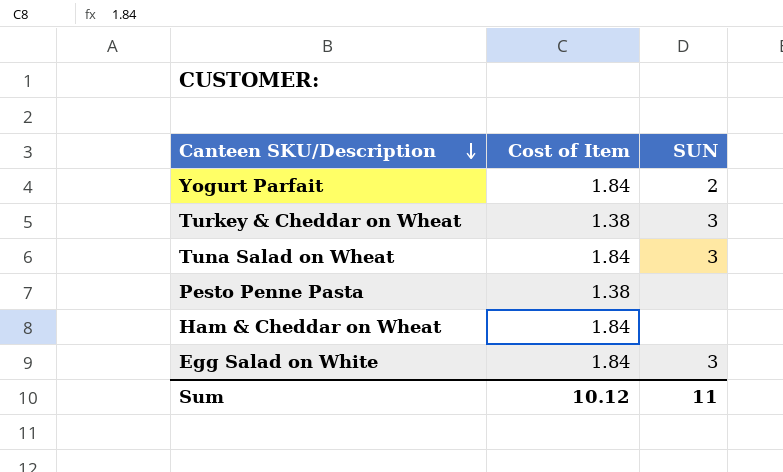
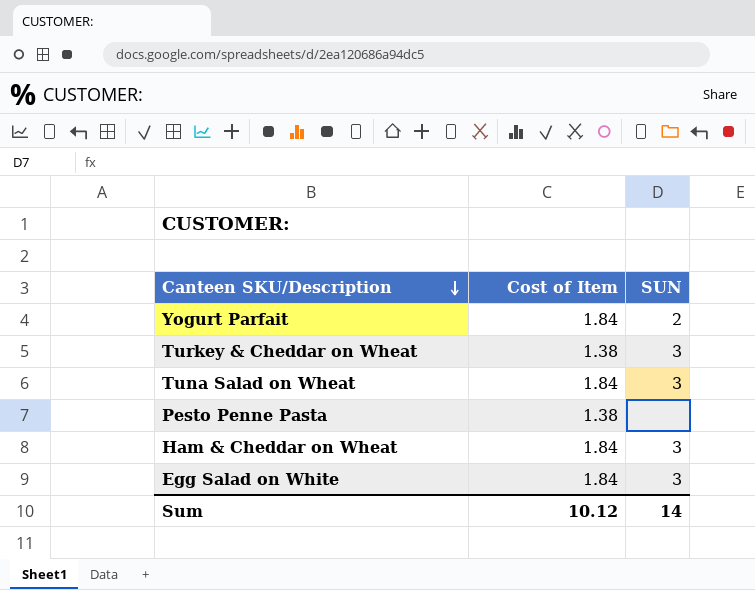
Ham & Cheddar on Wheat | SUN: none -> 3
Sum | SUN: 11 -> 14

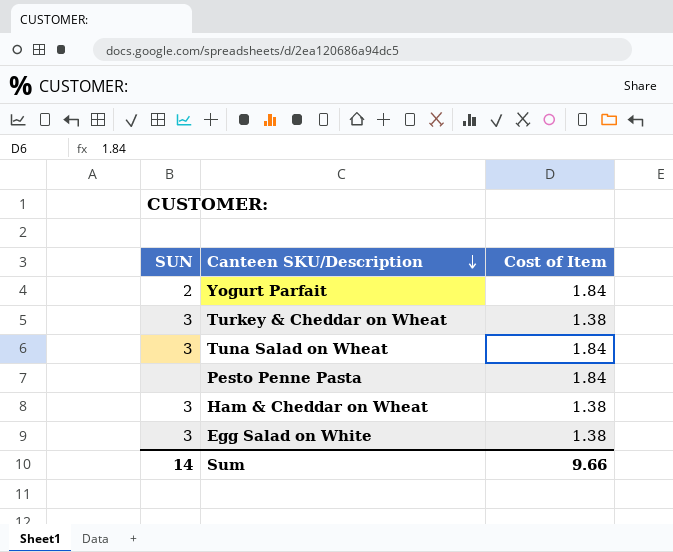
column SUN | position: 3 -> 1
Pesto Penne Pasta | Cost of Item: 1.38 -> 1.84
Ham & Cheddar on Wheat | Cost of Item: 1.84 -> 1.38
Egg Salad on White | Cost of Item: 1.84 -> 1.38
Sum | Cost of Item: 10.12 -> 9.66

